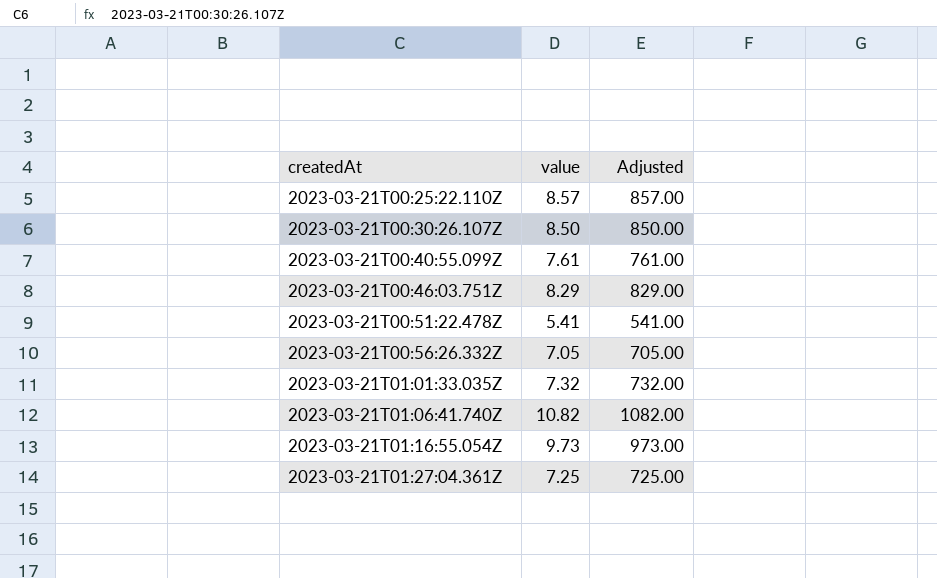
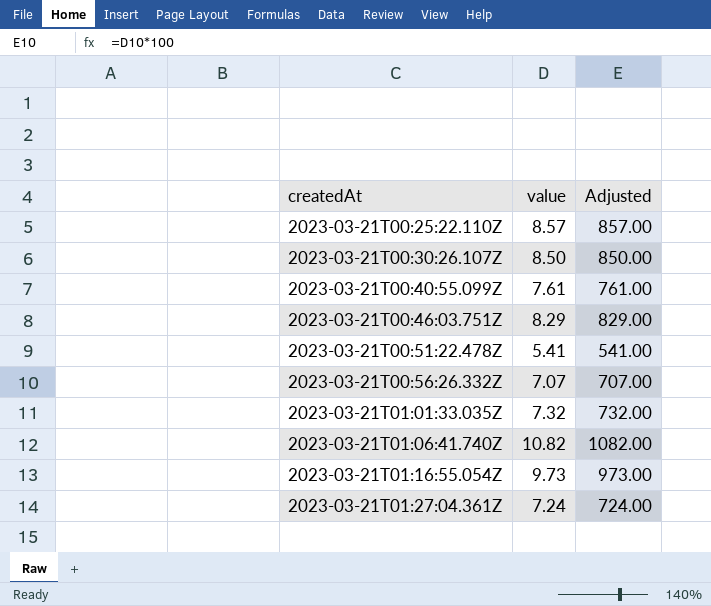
2023-03-21T00:56:26.332Z | value: 7.05 -> 7.07
2023-03-21T00:56:26.332Z | Adjusted: 705.00 -> 707.00
2023-03-21T01:27:04.361Z | value: 7.25 -> 7.24
2023-03-21T01:27:04.361Z | Adjusted: 725.00 -> 724.00

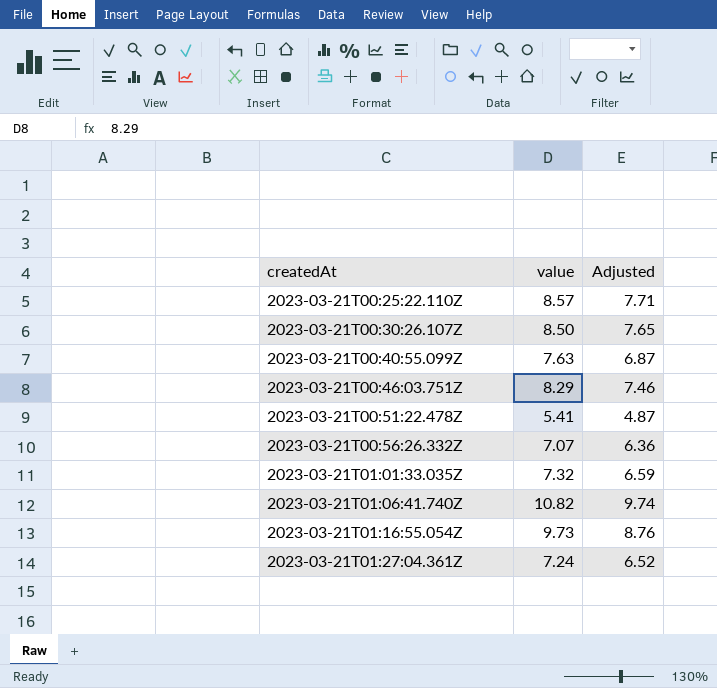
column Adjusted | formula: [value] * 100 -> [value] * 0.9
2023-03-21T00:40:55.099Z | value: 7.61 -> 7.63

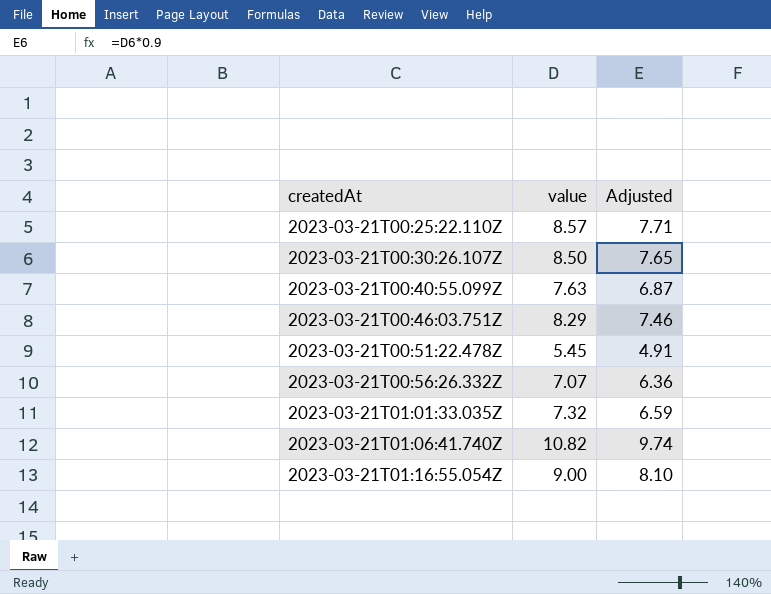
row 2023-03-21T01:27:04.361Z: 7.24 | 6.52 -> none
2023-03-21T00:51:22.478Z | value: 5.41 -> 5.45
2023-03-21T00:51:22.478Z | Adjusted: 4.87 -> 4.91
2023-03-21T01:16:55.054Z | value: 9.73 -> 9.00
2023-03-21T01:16:55.054Z | Adjusted: 8.76 -> 8.10

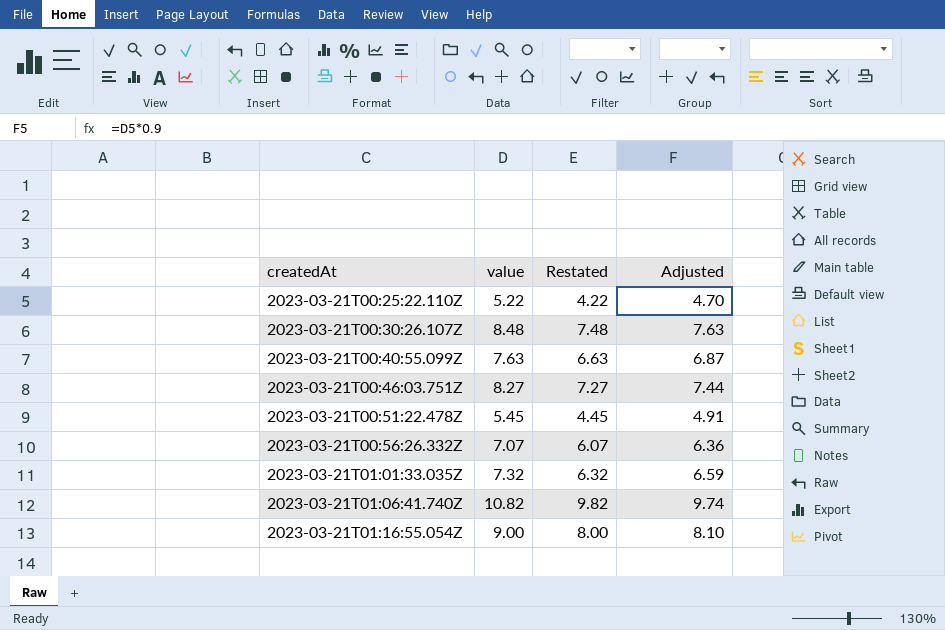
column Restated | formula: none -> [value] - 1
2023-03-21T00:25:22.110Z | value: 8.57 -> 5.22
2023-03-21T00:25:22.110Z | Adjusted: 7.71 -> 4.70
2023-03-21T00:30:26.107Z | value: 8.50 -> 8.48
2023-03-21T00:30:26.107Z | Adjusted: 7.65 -> 7.63
2023-03-21T00:46:03.751Z | value: 8.29 -> 8.27
2023-03-21T00:46:03.751Z | Adjusted: 7.46 -> 7.44

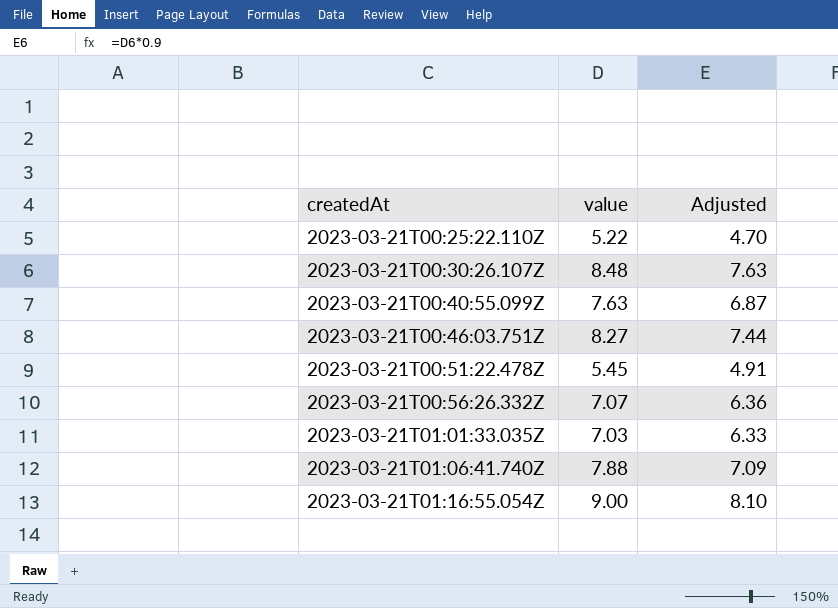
column Restated | formula: [value] - 1 -> none
2023-03-21T01:01:33.035Z | value: 7.32 -> 7.03
2023-03-21T01:01:33.035Z | Adjusted: 6.59 -> 6.33
2023-03-21T01:06:41.740Z | value: 10.82 -> 7.88
2023-03-21T01:06:41.740Z | Adjusted: 9.74 -> 7.09

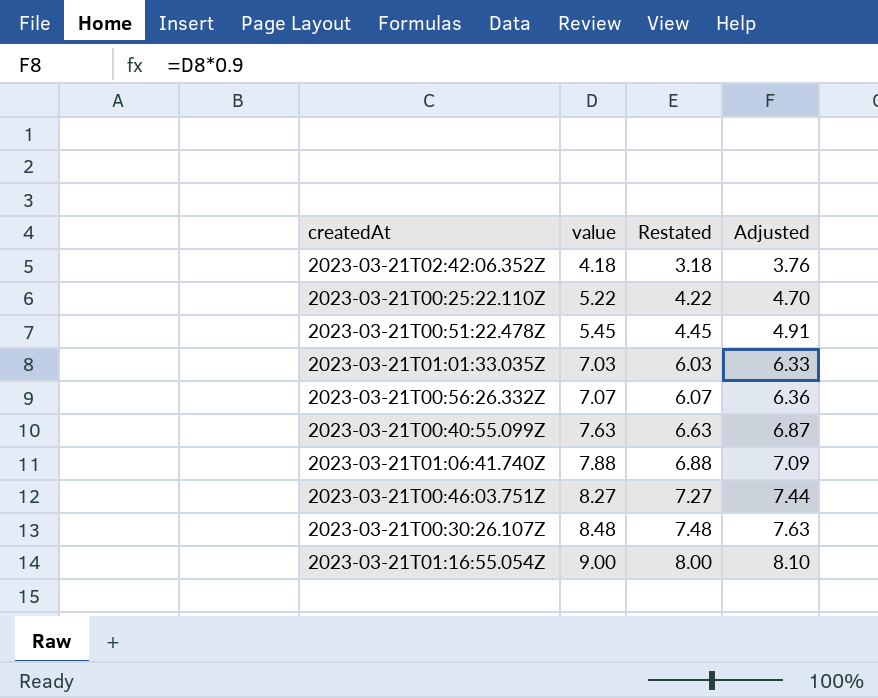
row order: createdAt ascending -> value ascending
column Restated | formula: none -> [value] - 1
row 2023-03-21T02:42:06.352Z: none -> 4.18 | 3.18 | 3.76

